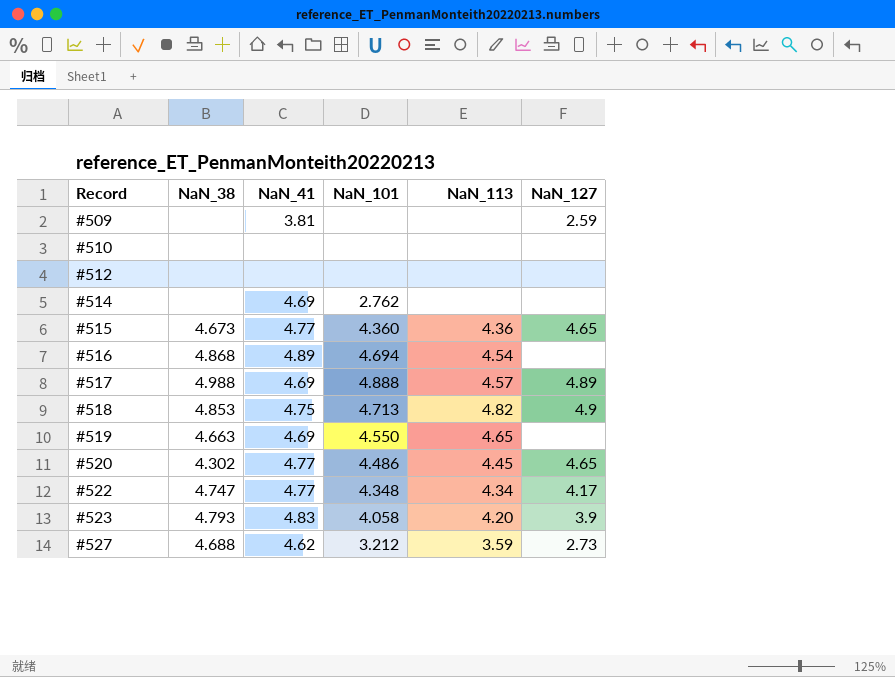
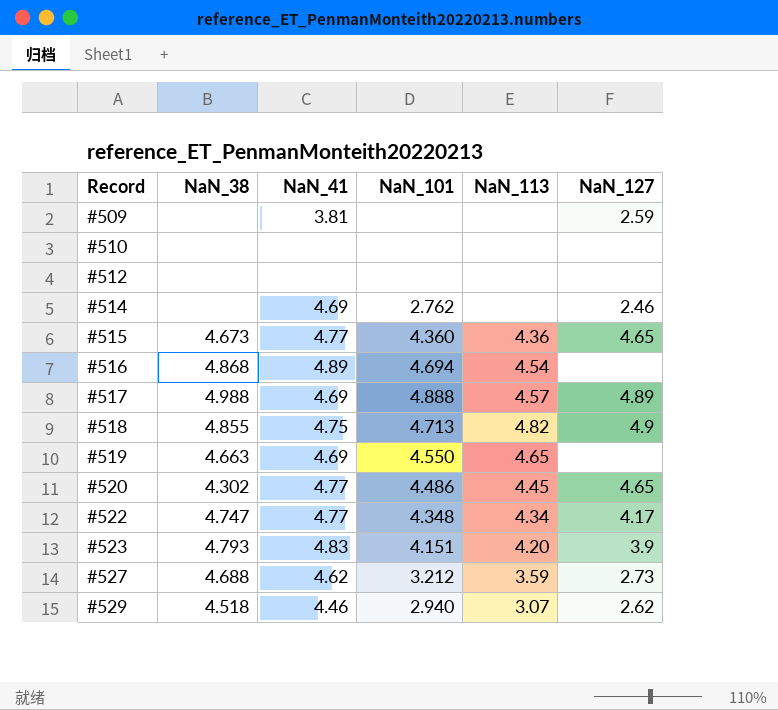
#514 | NaN_127: none -> 2.46
#518 | NaN_38: 4.853 -> 4.855
#523 | NaN_101: 4.058 -> 4.151
row #529: none -> 4.518 | 4.46 | 2.940 | 3.07 | 2.62

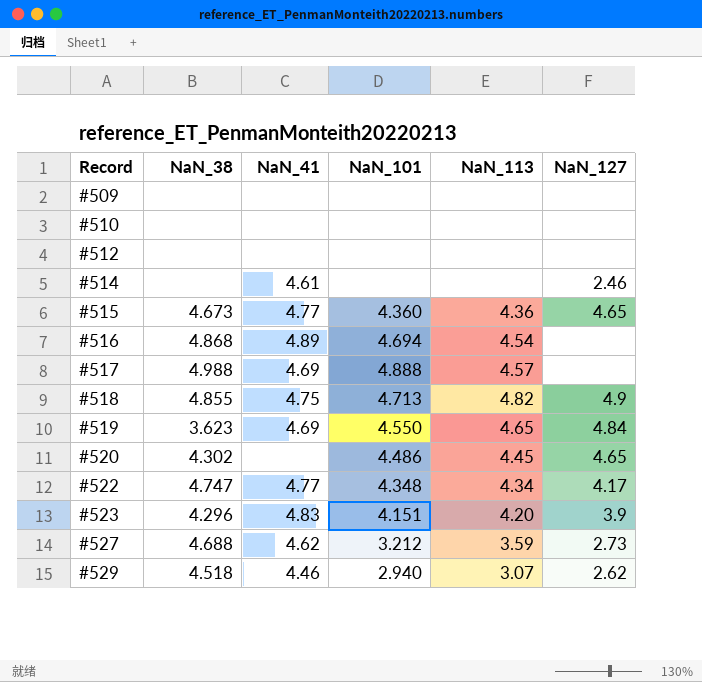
#509 | NaN_41: 3.81 -> none
#509 | NaN_127: 2.59 -> none
#514 | NaN_41: 4.69 -> 4.61
#514 | NaN_101: 2.762 -> none
#517 | NaN_127: 4.89 -> none
#519 | NaN_38: 4.663 -> 3.623
#519 | NaN_127: none -> 4.84
#520 | NaN_41: 4.77 -> none
#523 | NaN_38: 4.793 -> 4.296

